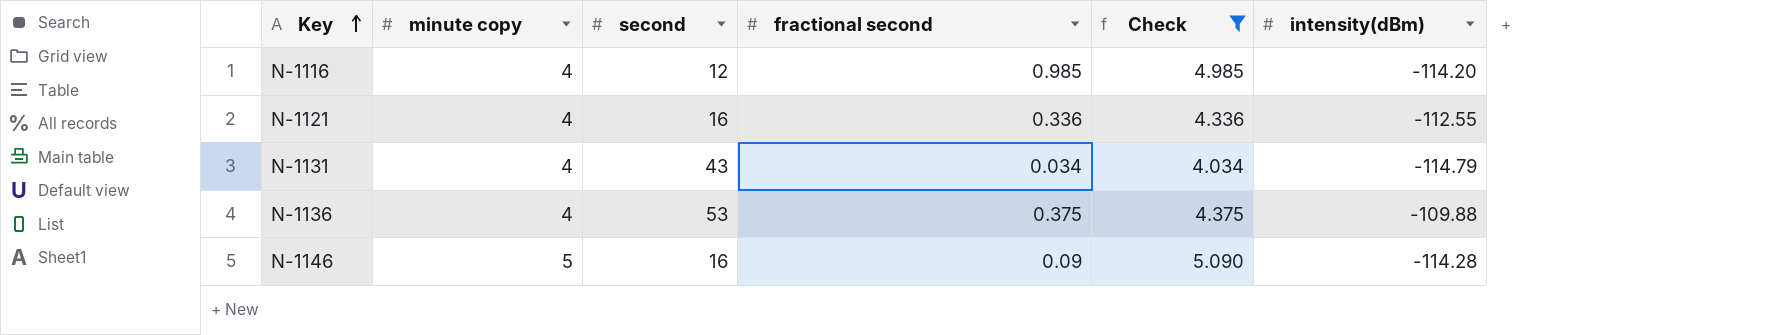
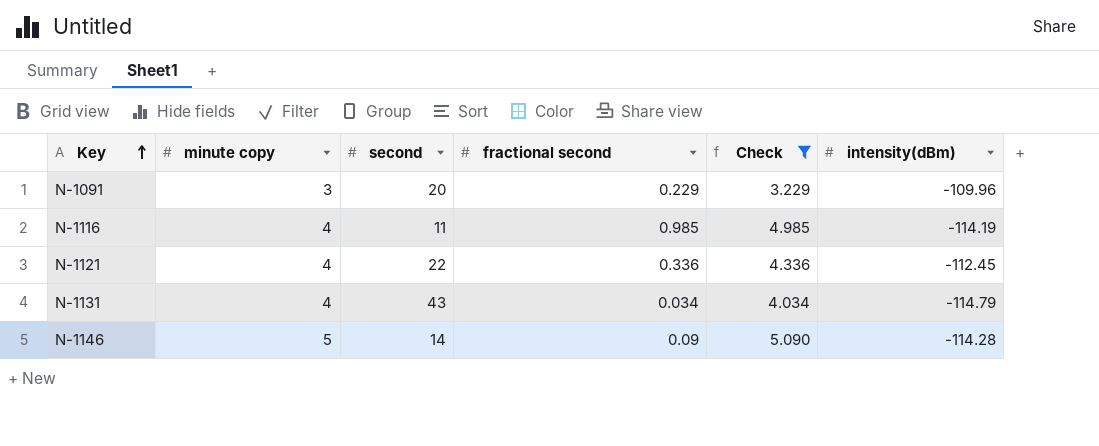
row N-1136: 4 | 53 | 0.375 | 4.375 | -109.88 -> none
row N-1091: none -> 3 | 20 | 0.229 | 3.229 | -109.96
N-1116 | second: 12 -> 11
N-1116 | intensity(dBm): -114.20 -> -114.19
N-1121 | second: 16 -> 22
N-1121 | intensity(dBm): -112.55 -> -112.45
N-1146 | second: 16 -> 14

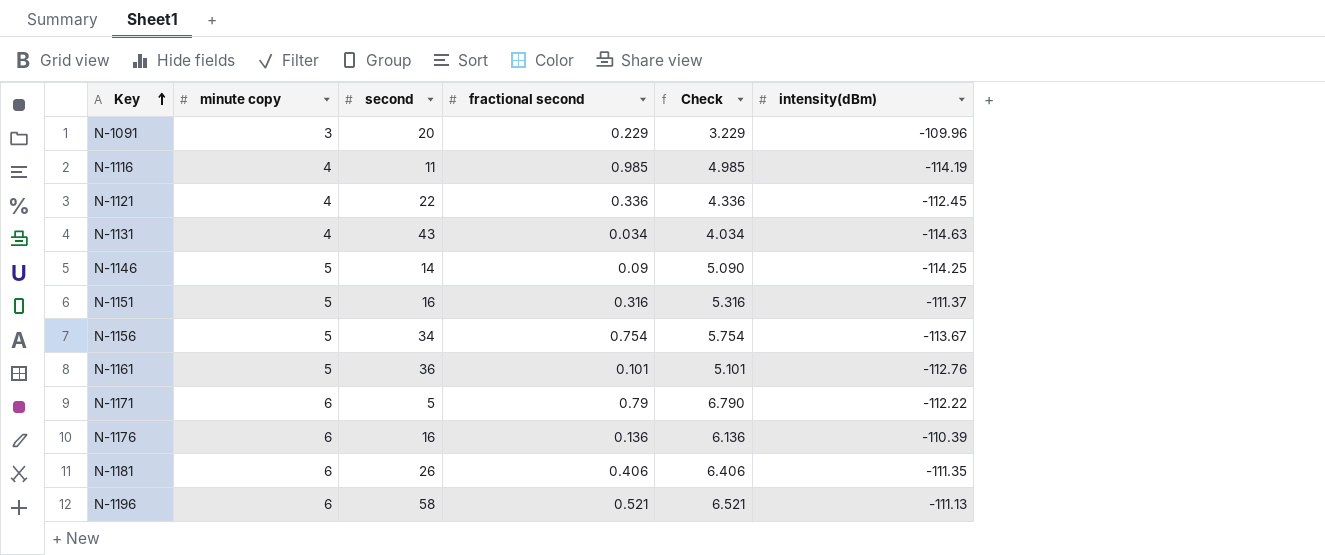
filter: Check <= 5.090 -> none
N-1131 | intensity(dBm): -114.79 -> -114.63
N-1146 | intensity(dBm): -114.28 -> -114.25

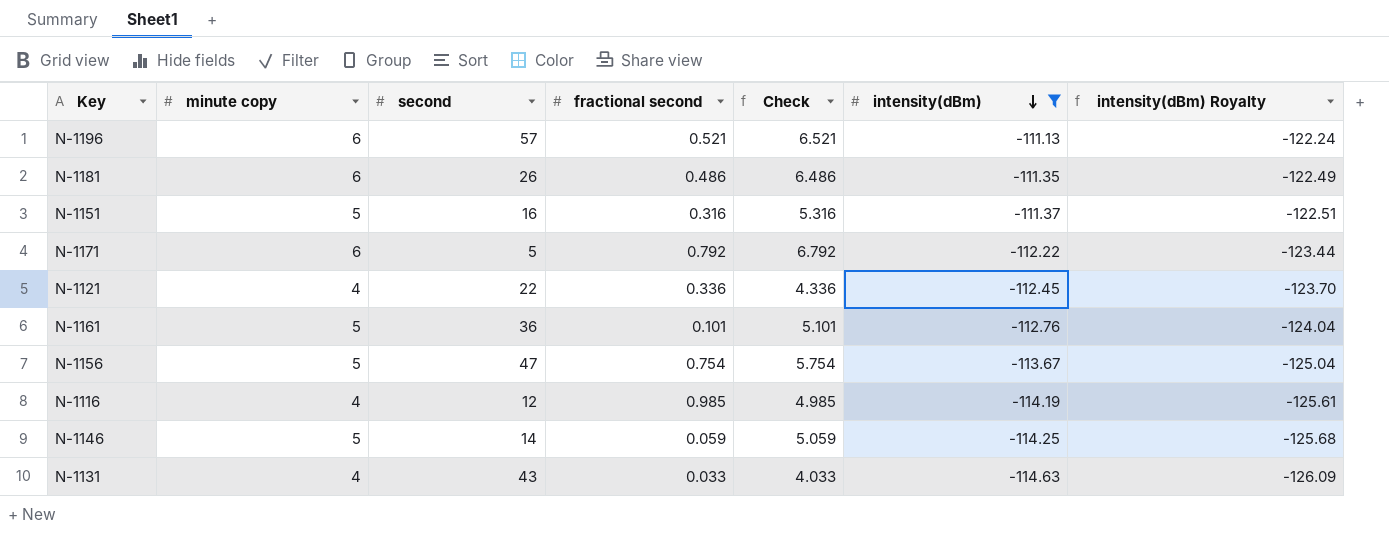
filter: none -> intensity(dBm) <= -111.13
row order: Key ascending -> intensity(dBm) descending
column intensity(dBm) Royalty | formula: none -> [intensity(dBm)] * 1.1
N-1196 | second: 58 -> 57
N-1181 | fractional second: 0.406 -> 0.486
N-1181 | Check: 6.406 -> 6.486
N-1171 | fractional second: 0.79 -> 0.792
N-1171 | Check: 6.790 -> 6.792
N-1156 | second: 34 -> 47
N-1116 | second: 11 -> 12
N-1146 | fractional second: 0.09 -> 0.059
N-1146 | Check: 5.090 -> 5.059
N-1131 | fractional second: 0.034 -> 0.033
N-1131 | Check: 4.034 -> 4.033

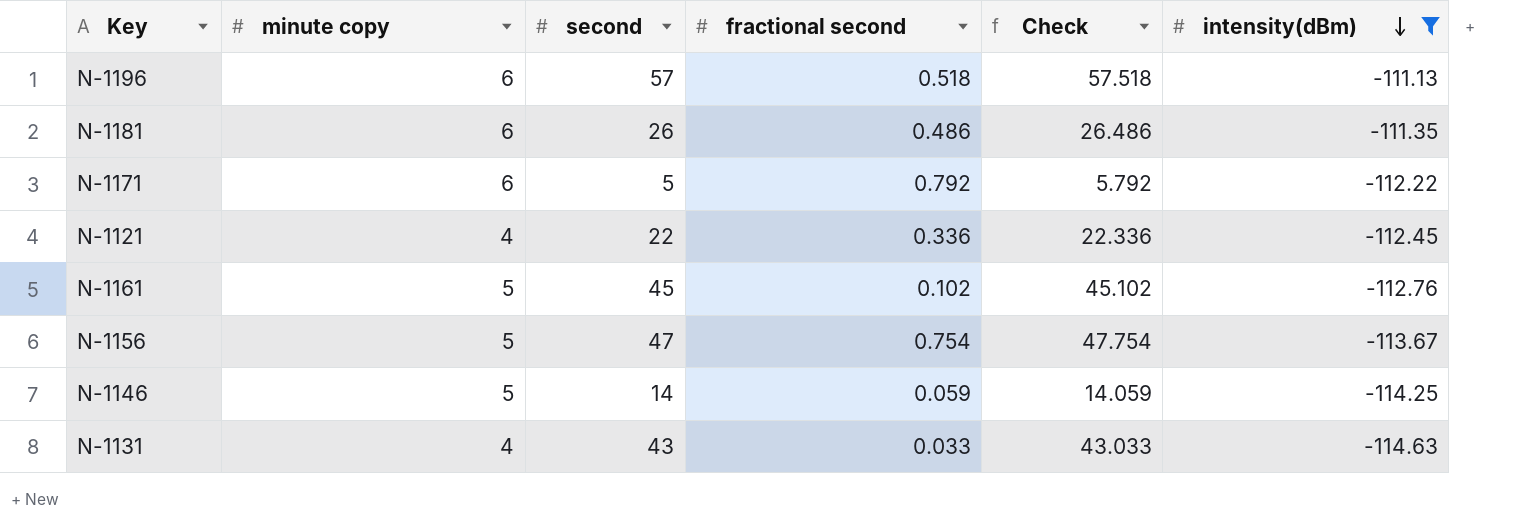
column intensity(dBm) Royalty | formula: [intensity(dBm)] * 1.1 -> none
column Check | formula: [minute copy] + [fractional second] -> [second] + [fractional second]
row N-1151: 5 | 16 | 0.316 | 5.316 | -111.37 | -122.51 -> none
row N-1116: 4 | 12 | 0.985 | 4.985 | -114.19 | -125.61 -> none
N-1196 | fractional second: 0.521 -> 0.518
N-1161 | second: 36 -> 45
N-1161 | fractional second: 0.101 -> 0.102

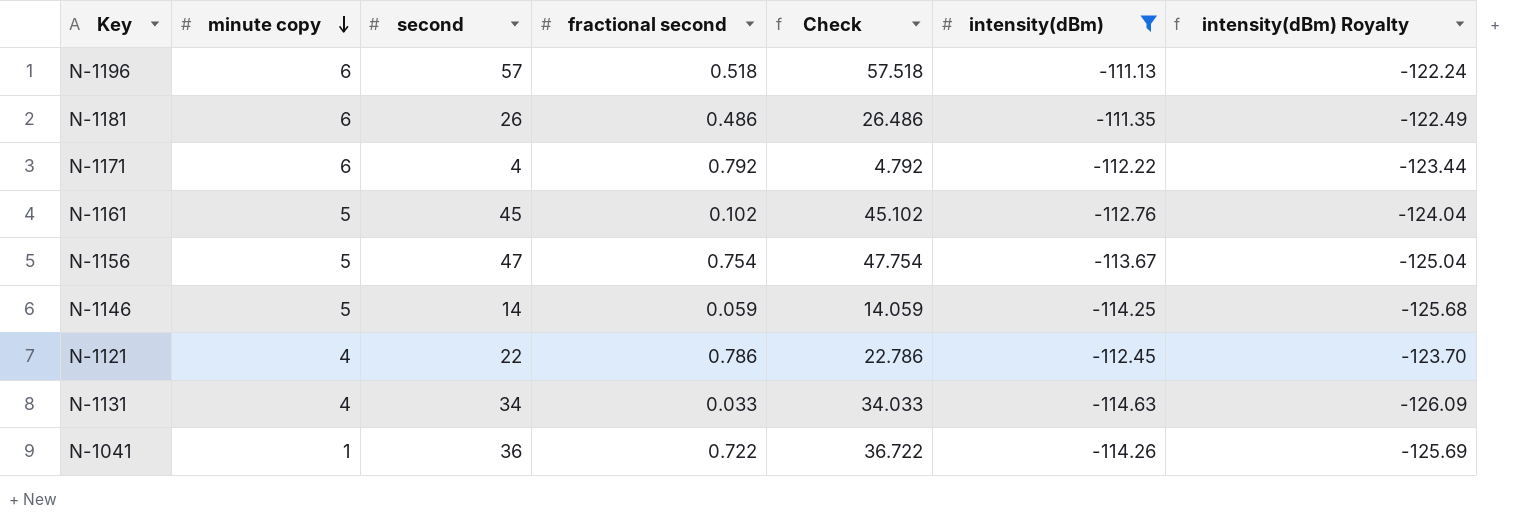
row order: intensity(dBm) descending -> minute copy descending
column intensity(dBm) Royalty | formula: none -> [intensity(dBm)] * 1.1
N-1171 | second: 5 -> 4
N-1171 | Check: 5.792 -> 4.792
N-1121 | fractional second: 0.336 -> 0.786
N-1121 | Check: 22.336 -> 22.786
N-1131 | second: 43 -> 34
N-1131 | Check: 43.033 -> 34.033
row N-1041: none -> 1 | 36 | 0.722 | 36.722 | -114.26 | -125.69

